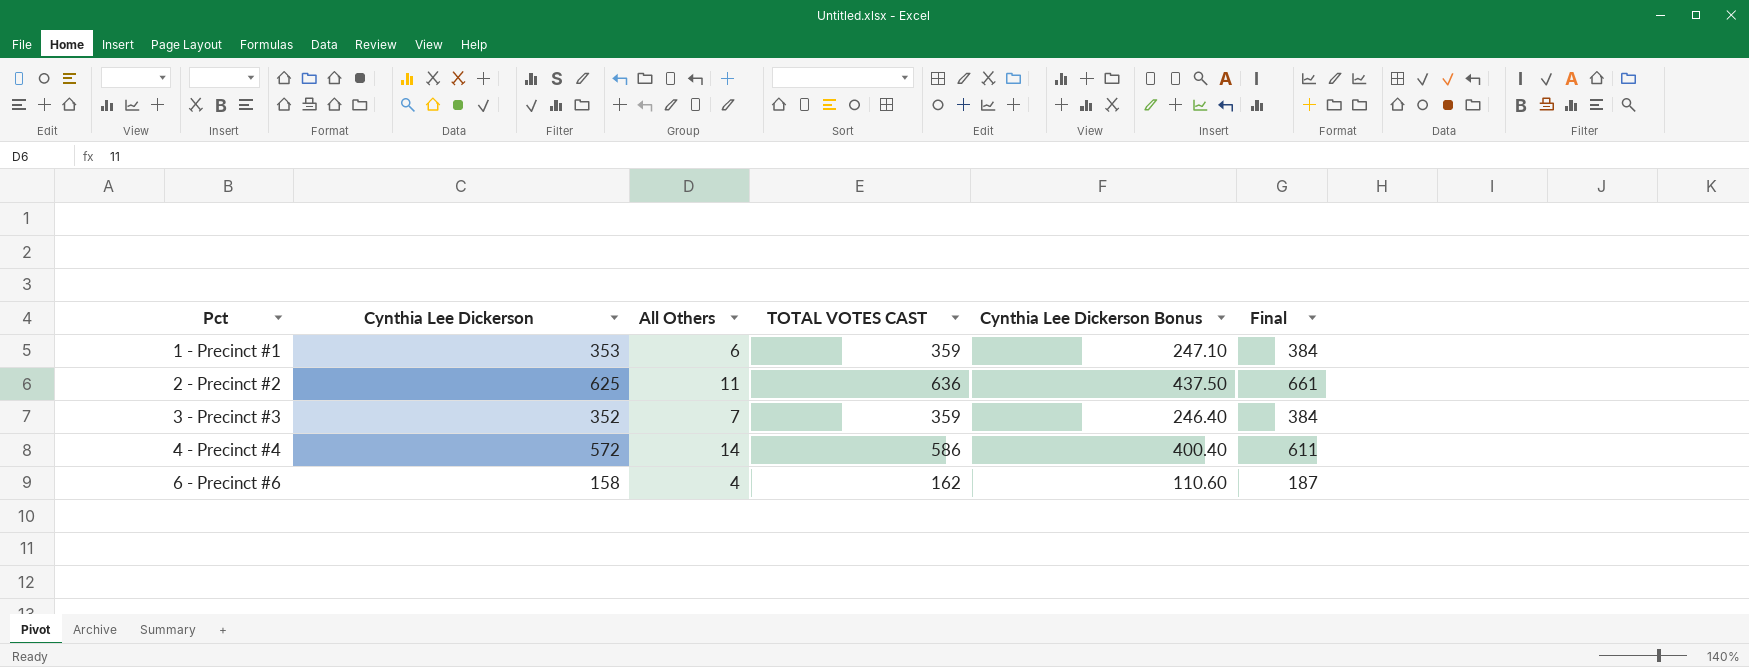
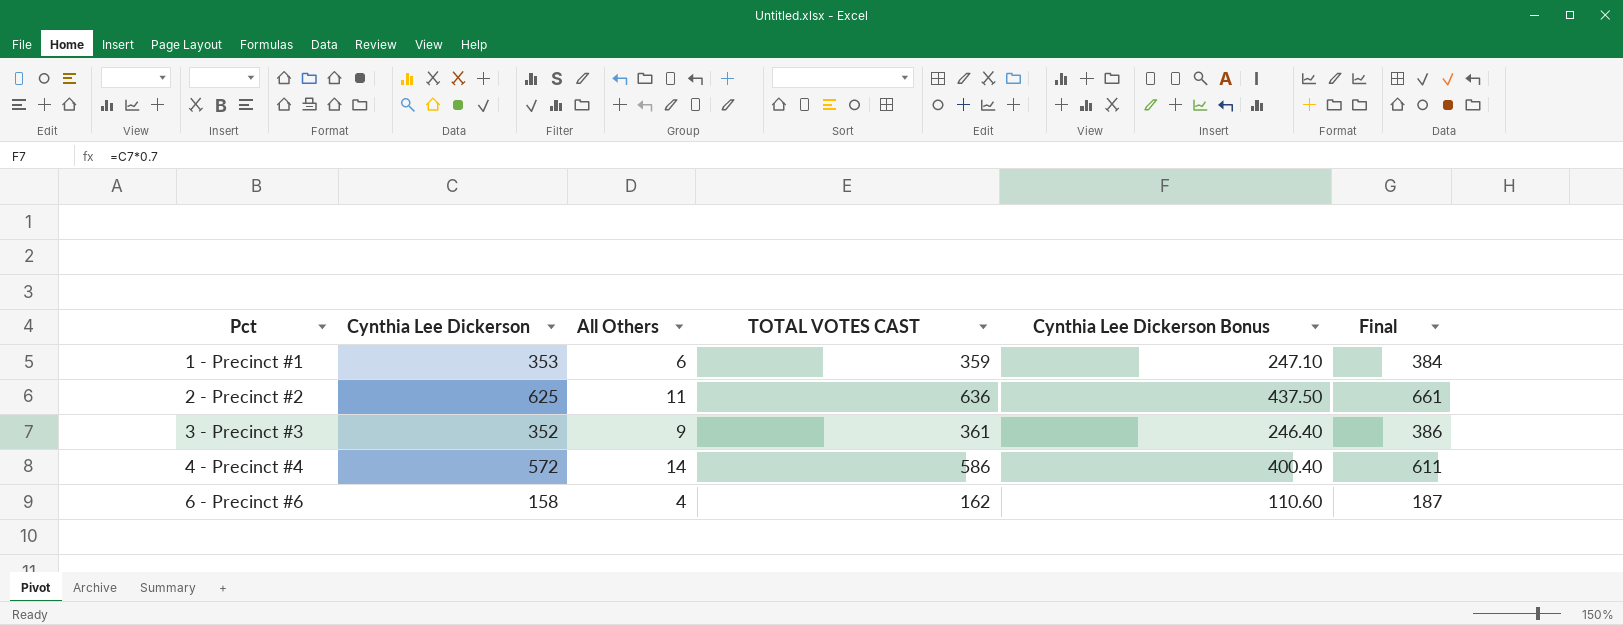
3 - Precinct #3 | All Others: 7 -> 9
3 - Precinct #3 | TOTAL VOTES CAST: 359 -> 361
3 - Precinct #3 | Final: 384 -> 386

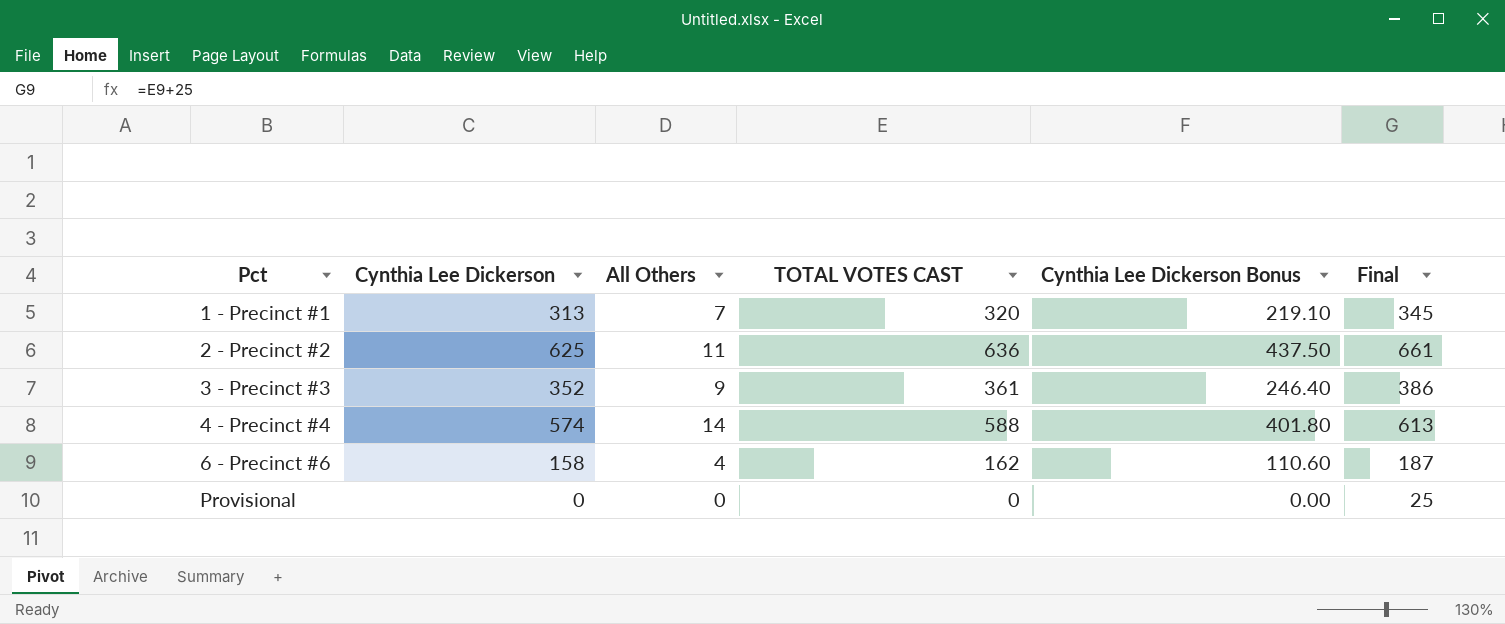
1 - Precinct #1 | Cynthia Lee Dickerson: 353 -> 313
1 - Precinct #1 | All Others: 6 -> 7
1 - Precinct #1 | TOTAL VOTES CAST: 359 -> 320
1 - Precinct #1 | Cynthia Lee Dickerson Bonus: 247.10 -> 219.10
1 - Precinct #1 | Final: 384 -> 345
4 - Precinct #4 | Cynthia Lee Dickerson: 572 -> 574
4 - Precinct #4 | TOTAL VOTES CAST: 586 -> 588
4 - Precinct #4 | Cynthia Lee Dickerson Bonus: 400.40 -> 401.80
4 - Precinct #4 | Final: 611 -> 613
row Provisional: none -> 0 | 0 | 0 | 0.00 | 25

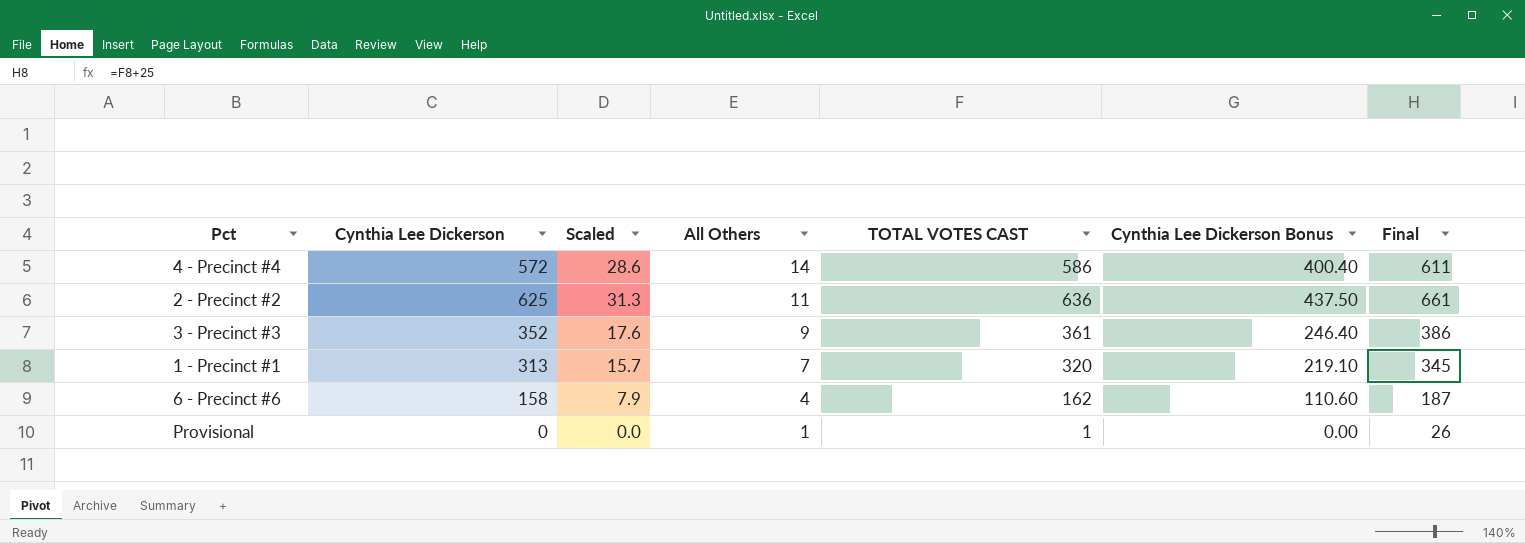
row order: Pct ascending -> All Others descending
column Scaled | formula: none -> [Cynthia Lee Dickerson] * 0.05
4 - Precinct #4 | Cynthia Lee Dickerson: 574 -> 572
4 - Precinct #4 | TOTAL VOTES CAST: 588 -> 586
4 - Precinct #4 | Cynthia Lee Dickerson Bonus: 401.80 -> 400.40
4 - Precinct #4 | Final: 613 -> 611
Provisional | All Others: 0 -> 1
Provisional | TOTAL VOTES CAST: 0 -> 1
Provisional | Final: 25 -> 26

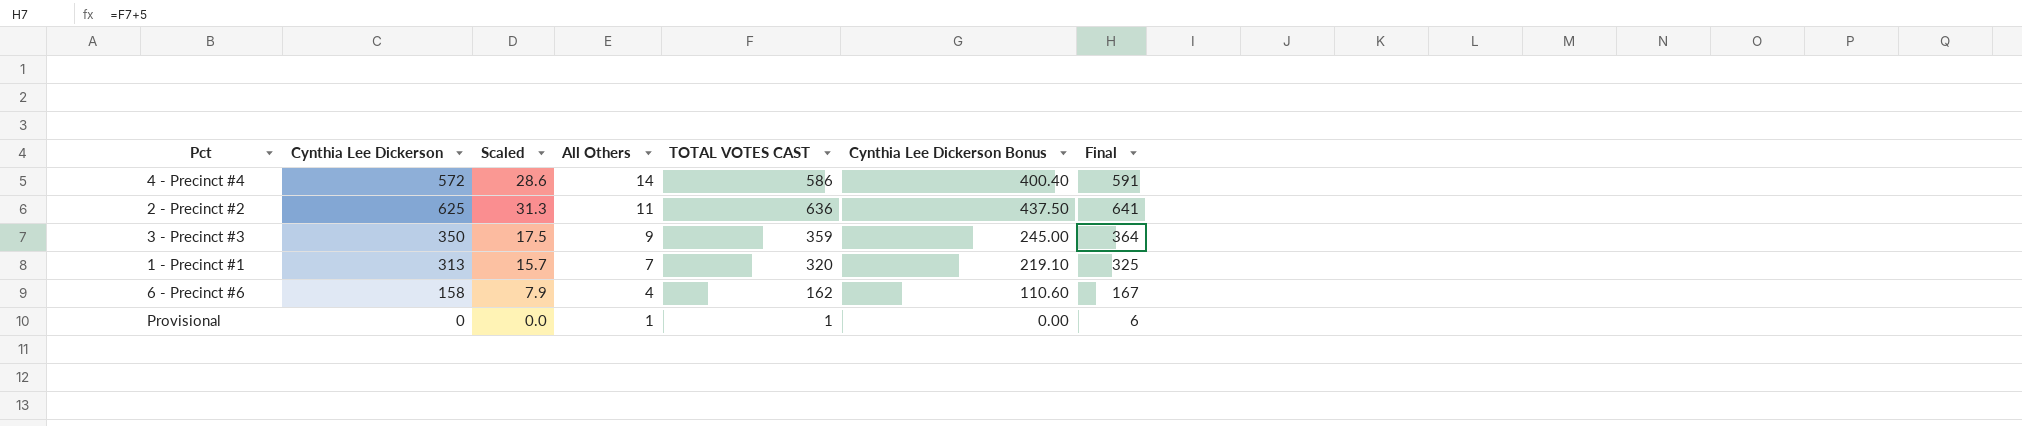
column Final | formula: [TOTAL VOTES CAST] + 25 -> [TOTAL VOTES CAST] + 5
3 - Precinct #3 | Cynthia Lee Dickerson: 352 -> 350
3 - Precinct #3 | Scaled: 17.6 -> 17.5
3 - Precinct #3 | TOTAL VOTES CAST: 361 -> 359
3 - Precinct #3 | Cynthia Lee Dickerson Bonus: 246.40 -> 245.00

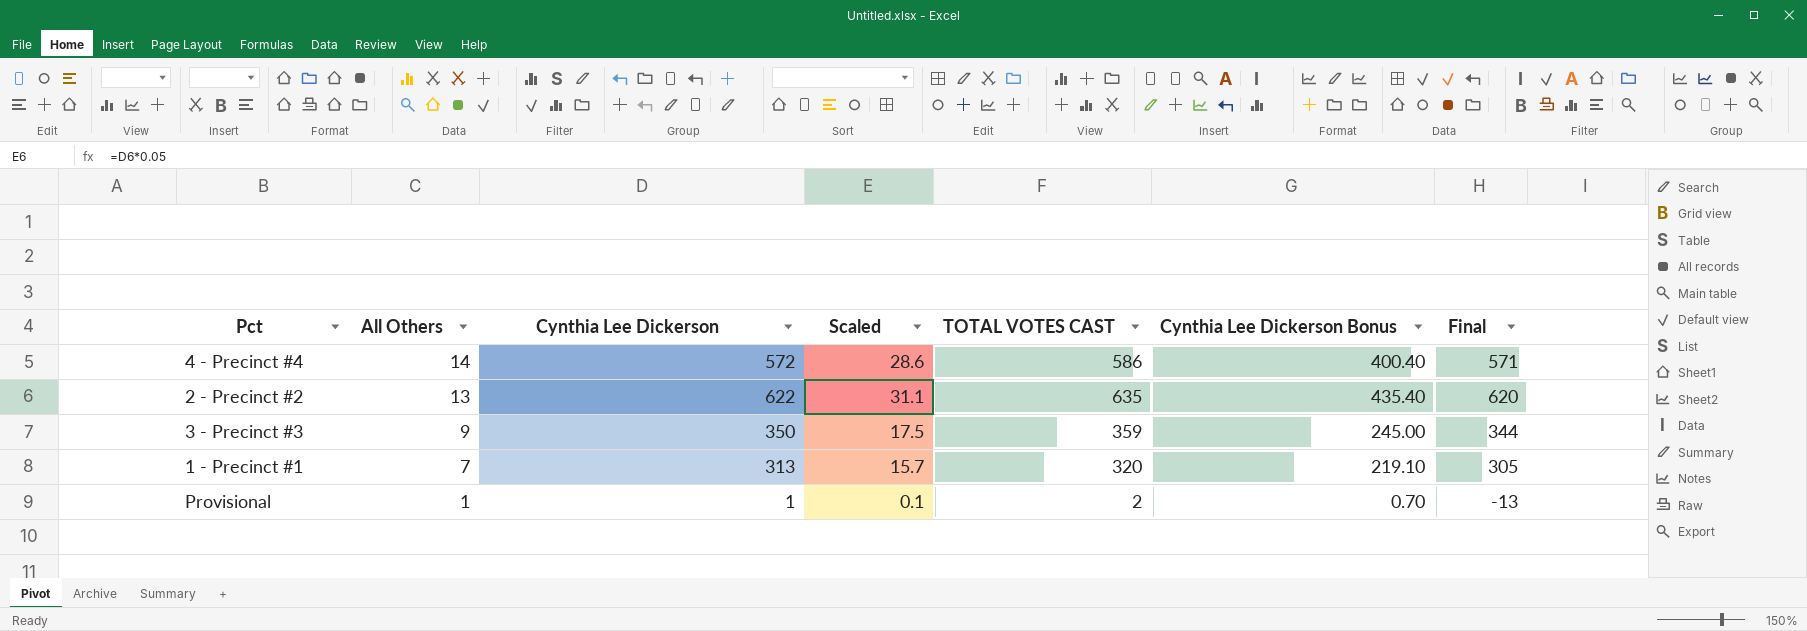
column All Others | position: 4 -> 2
column Final | formula: [TOTAL VOTES CAST] + 5 -> [TOTAL VOTES CAST] - 15
row 6 - Precinct #6: 158 | 7.9 | 4 | 162 | 110.60 | 167 -> none
2 - Precinct #2 | All Others: 11 -> 13
2 - Precinct #2 | Cynthia Lee Dickerson: 625 -> 622
2 - Precinct #2 | Scaled: 31.3 -> 31.1
2 - Precinct #2 | TOTAL VOTES CAST: 636 -> 635
2 - Precinct #2 | Cynthia Lee Dickerson Bonus: 437.50 -> 435.40
Provisional | Cynthia Lee Dickerson: 0 -> 1
Provisional | Scaled: 0.0 -> 0.1
Provisional | TOTAL VOTES CAST: 1 -> 2
Provisional | Cynthia Lee Dickerson Bonus: 0.00 -> 0.70

